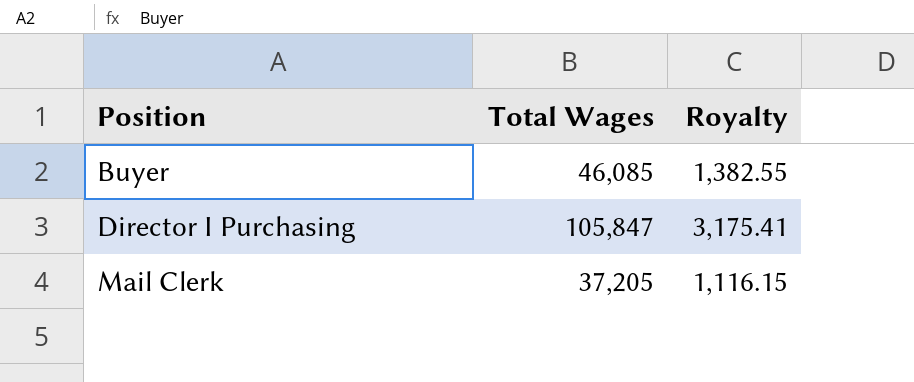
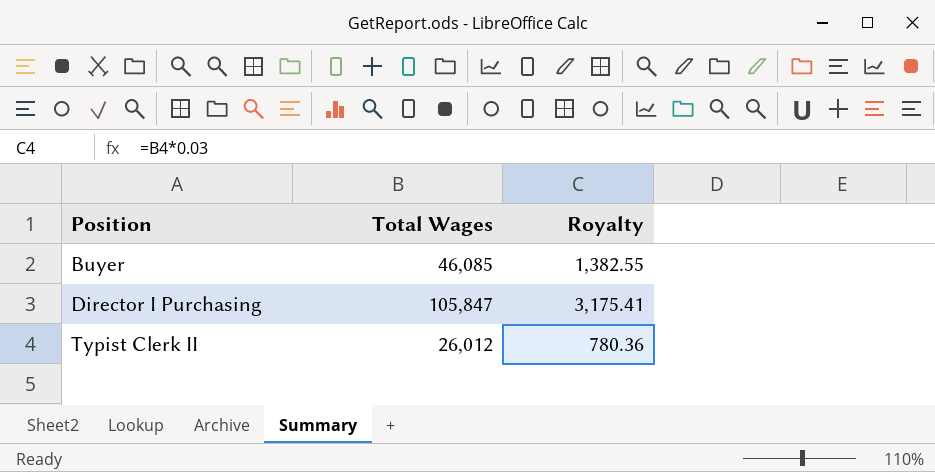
row Mail Clerk: 37,205 | 1,116.15 -> none
row Typist Clerk II: none -> 26,012 | 780.36

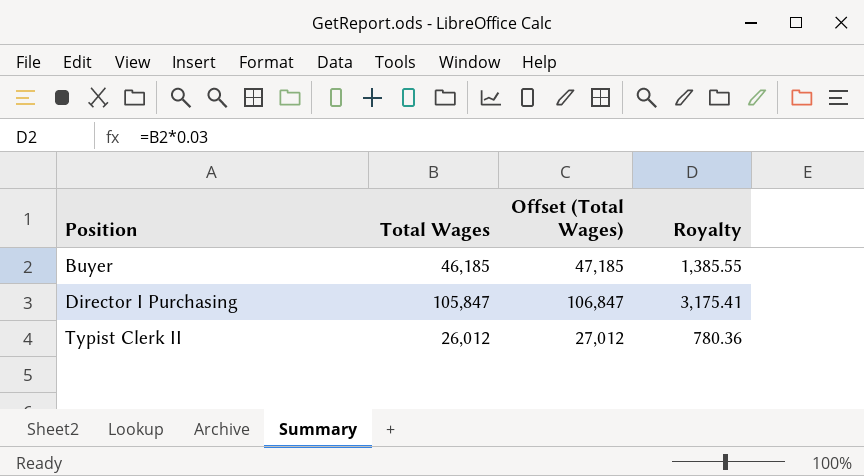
column Offset (Total Wages) | formula: none -> [Total Wages] + 1000
Buyer | Total Wages: 46,085 -> 46,185
Buyer | Royalty: 1,382.55 -> 1,385.55

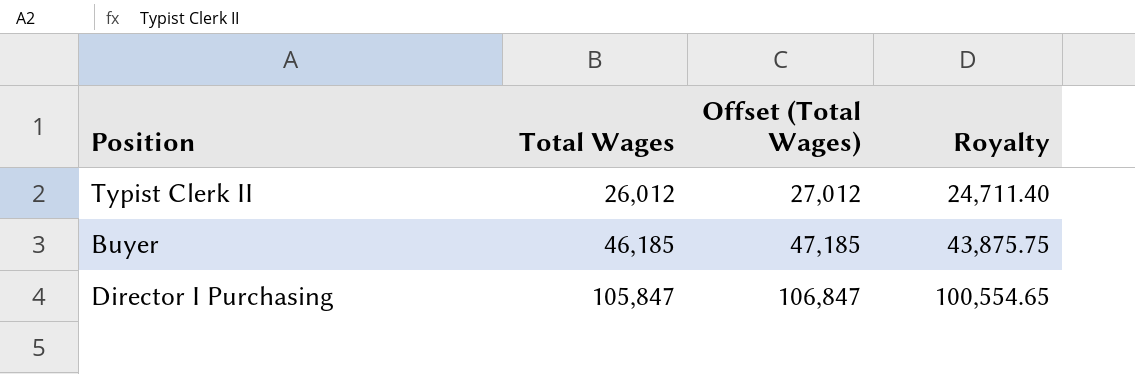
row order: Position ascending -> Total Wages ascending
column Royalty | formula: [Total Wages] * 0.03 -> [Total Wages] * 0.95

